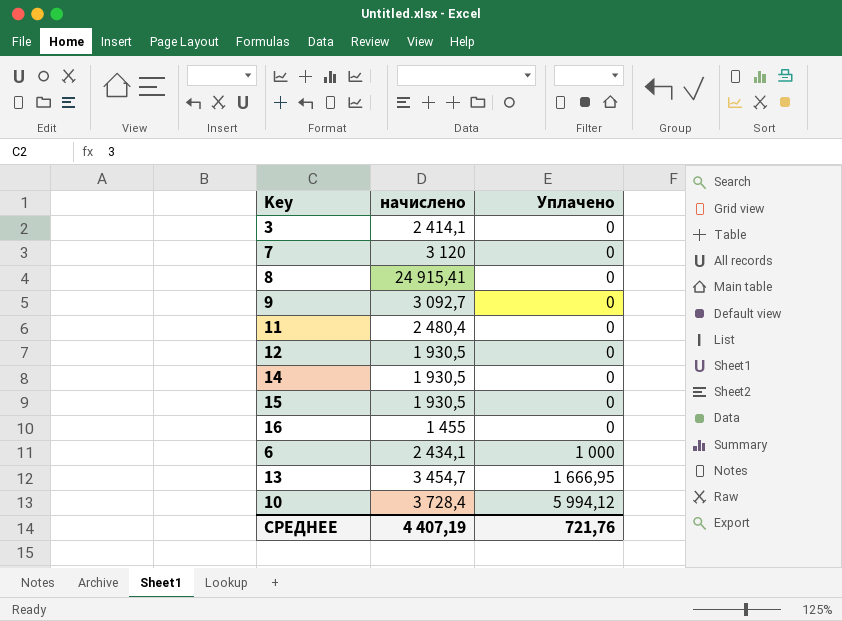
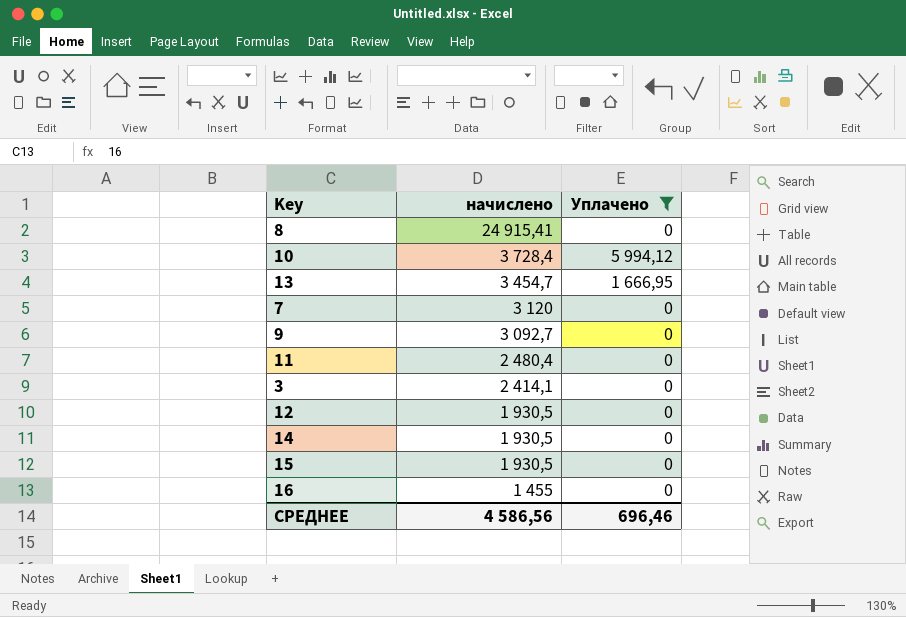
filter: none -> Уплачено != 1 000
row order: Уплачено ascending -> начислено descending
СРЕДНЕЕ | начислено: 4 407,19 -> 4 586,56
СРЕДНЕЕ | Уплачено: 721,76 -> 696,46

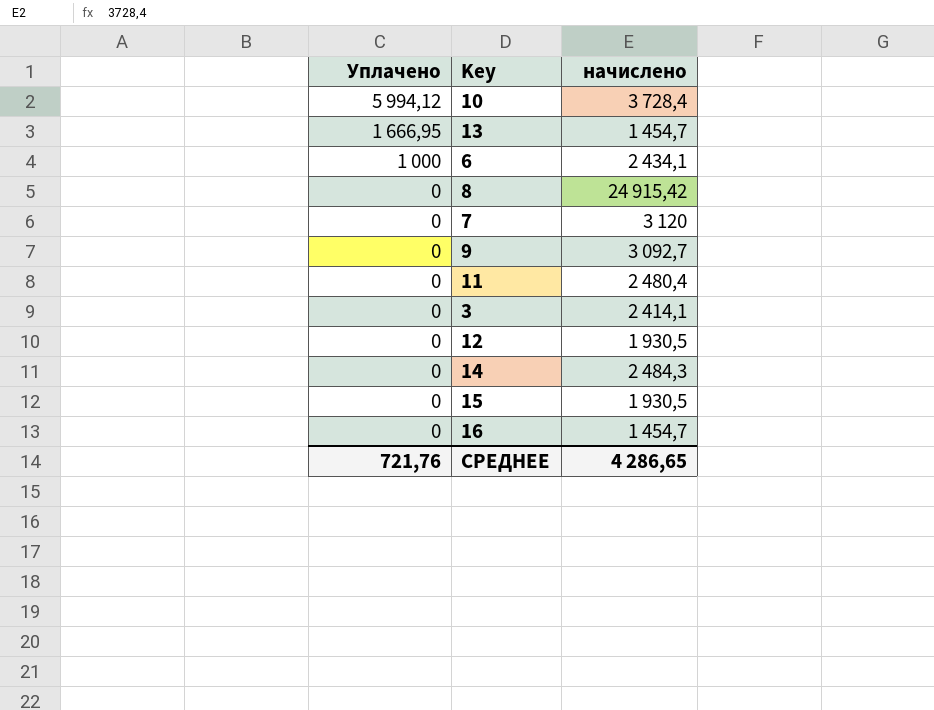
filter: Уплачено != 1 000 -> none
row order: начислено descending -> Уплачено descending
column Уплачено | position: 3 -> 1
13 | начислено: 3 454,7 -> 1 454,7
8 | начислено: 24 915,41 -> 24 915,42
14 | начислено: 1 930,5 -> 2 484,3
16 | начислено: 1 455 -> 1 454,7
СРЕДНЕЕ | Уплачено: 696,46 -> 721,76
СРЕДНЕЕ | начислено: 4 586,56 -> 4 286,65

